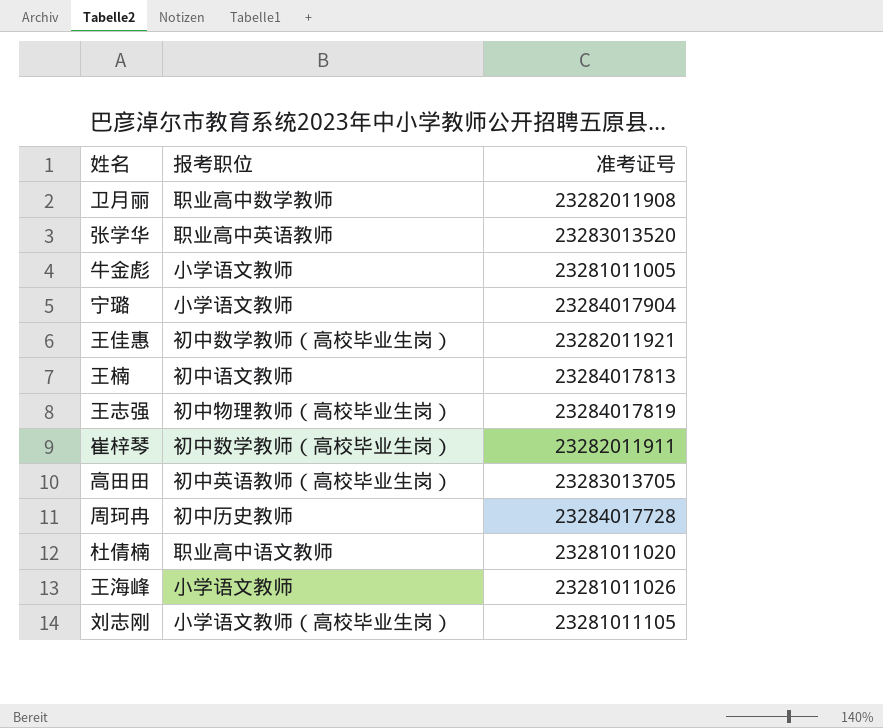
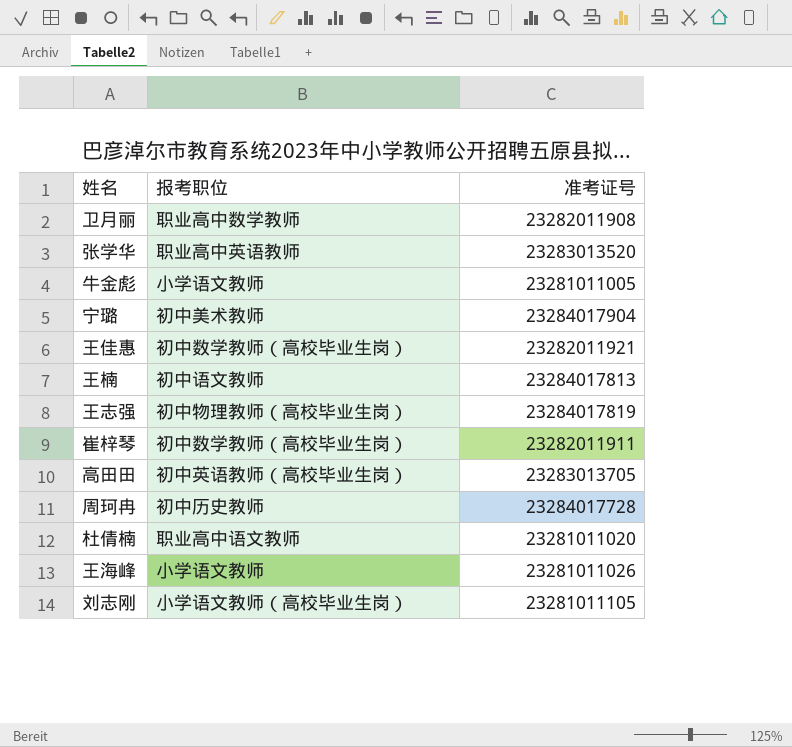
宁璐 | 报考职位: 小学语文教师 -> 初中美术教师

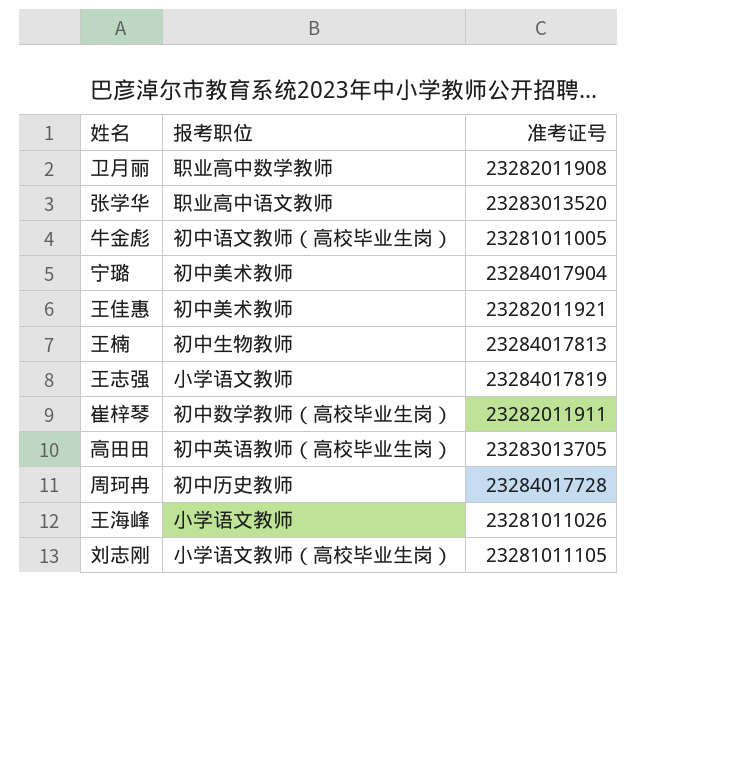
row 杜倩楠: 职业高中语文教师 | 23281011020 -> none
张学华 | 报考职位: 职业高中英语教师 -> 职业高中语文教师
牛金彪 | 报考职位: 小学语文教师 -> 初中语文教师（高校毕业生岗）
王佳惠 | 报考职位: 初中数学教师（高校毕业生岗） -> 初中美术教师
王楠 | 报考职位: 初中语文教师 -> 初中生物教师
王志强 | 报考职位: 初中物理教师（高校毕业生岗） -> 小学语文教师

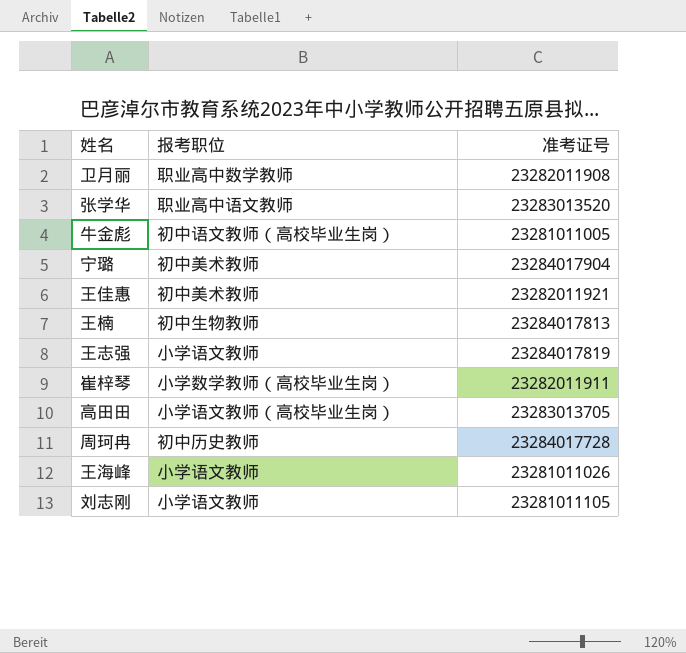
崔梓琴 | 报考职位: 初中数学教师（高校毕业生岗） -> 小学数学教师（高校毕业生岗）
高田田 | 报考职位: 初中英语教师（高校毕业生岗） -> 小学语文教师（高校毕业生岗）
刘志刚 | 报考职位: 小学语文教师（高校毕业生岗） -> 小学语文教师

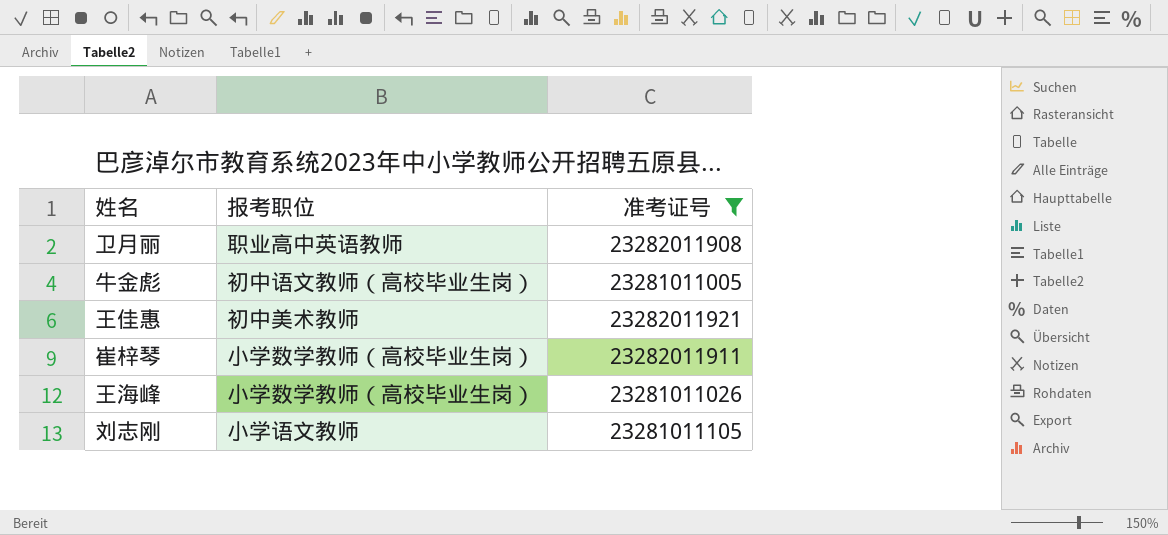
filter: none -> 准考证号 <= 23282011921
卫月丽 | 报考职位: 职业高中数学教师 -> 职业高中英语教师
王海峰 | 报考职位: 小学语文教师 -> 小学数学教师（高校毕业生岗）

